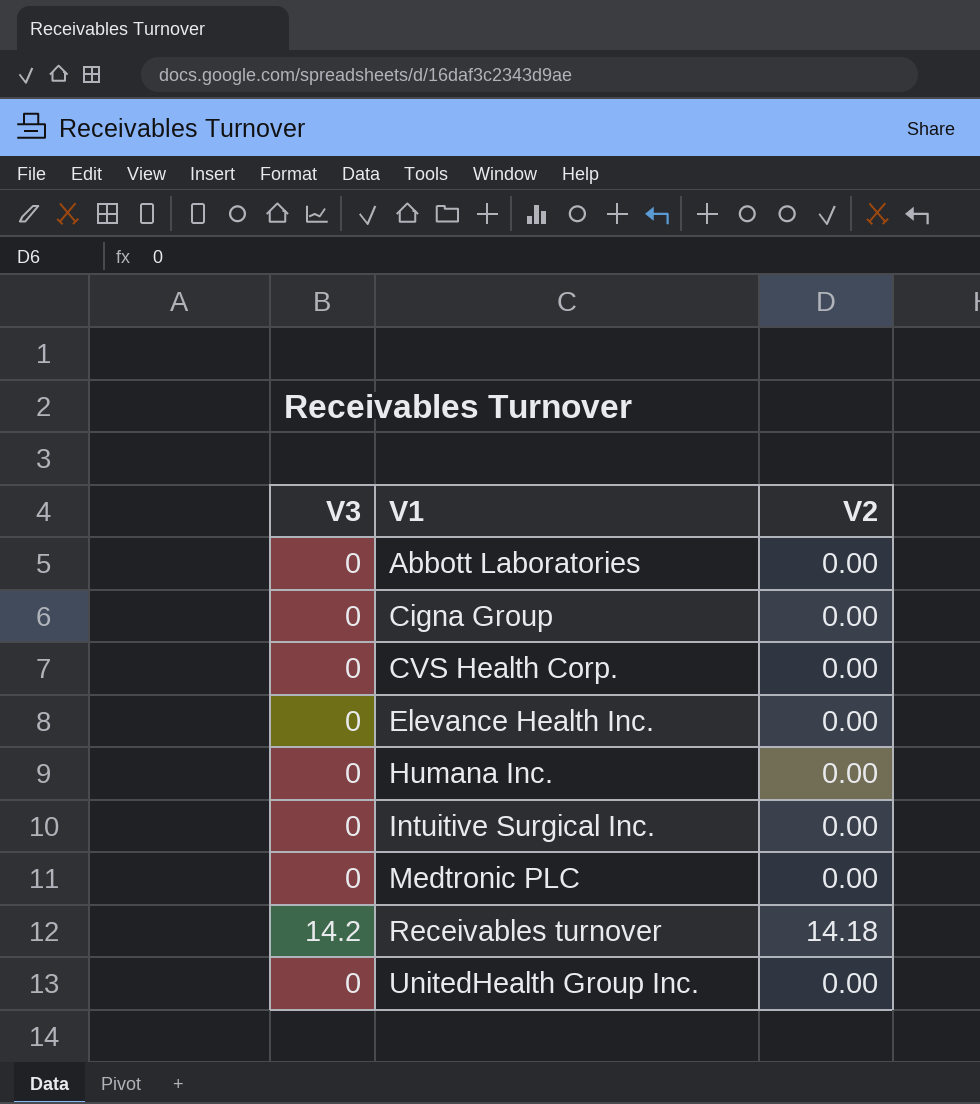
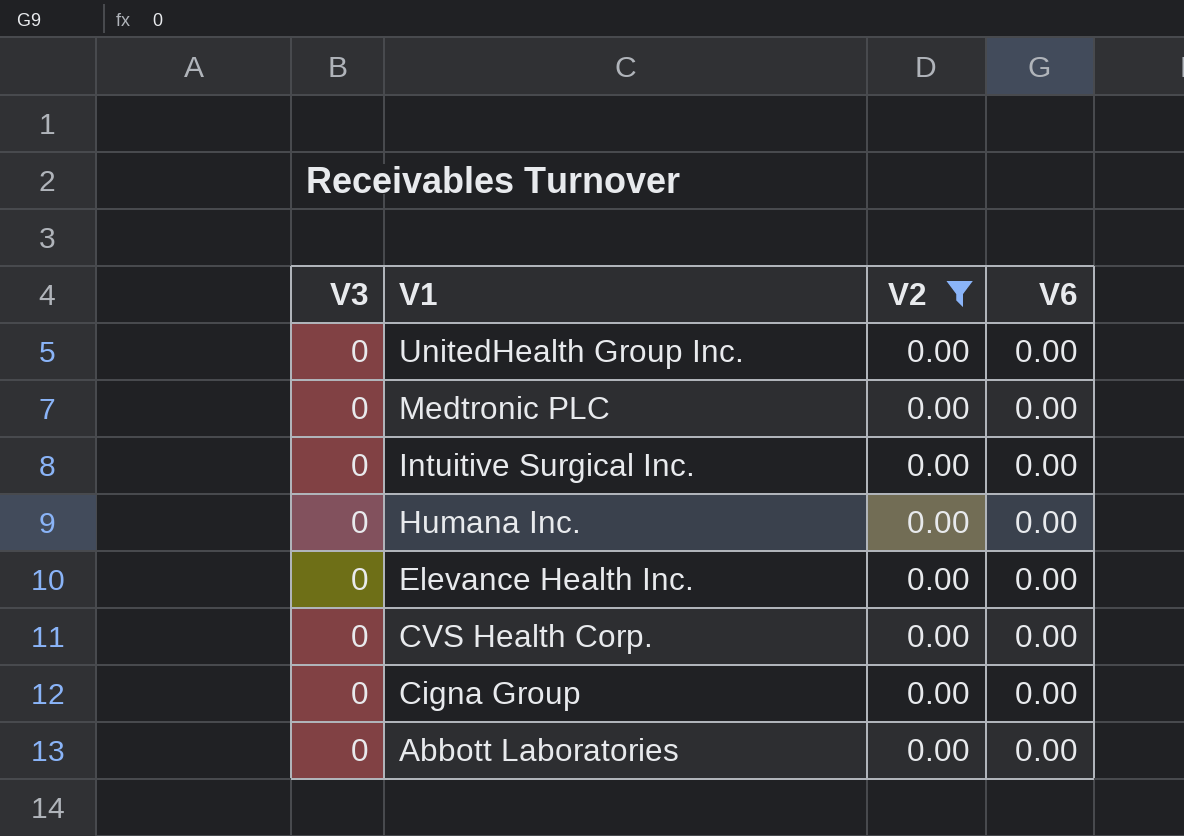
filter: none -> V2 = 0.00
row order: V1 ascending -> V1 descending
column V6 | position: none -> 4

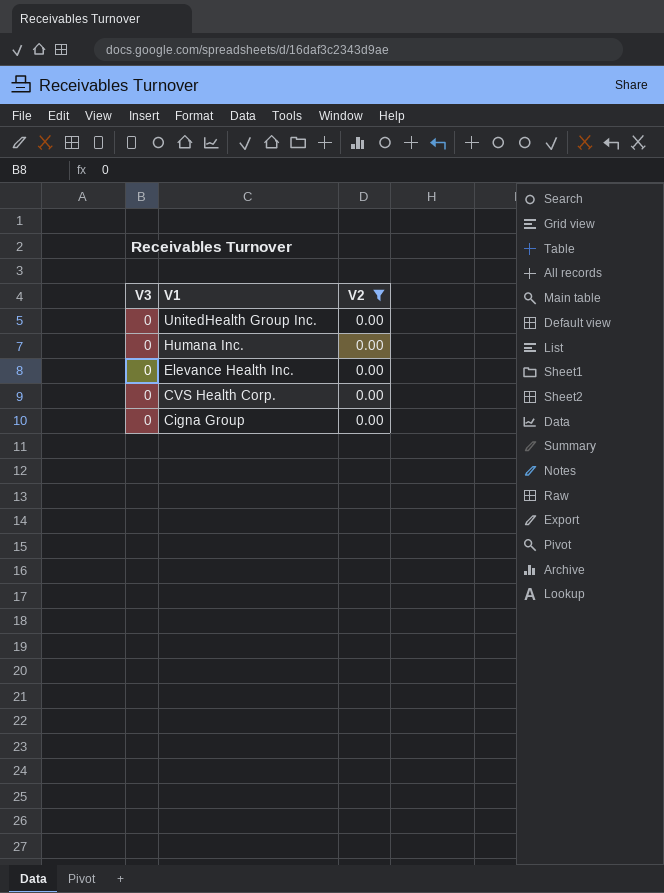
column V6 | position: 4 -> none
row Medtronic PLC: 0 | 0.00 | 0.00 -> none
row Intuitive Surgical Inc.: 0 | 0.00 | 0.00 -> none
row Abbott Laboratories: 0 | 0.00 | 0.00 -> none

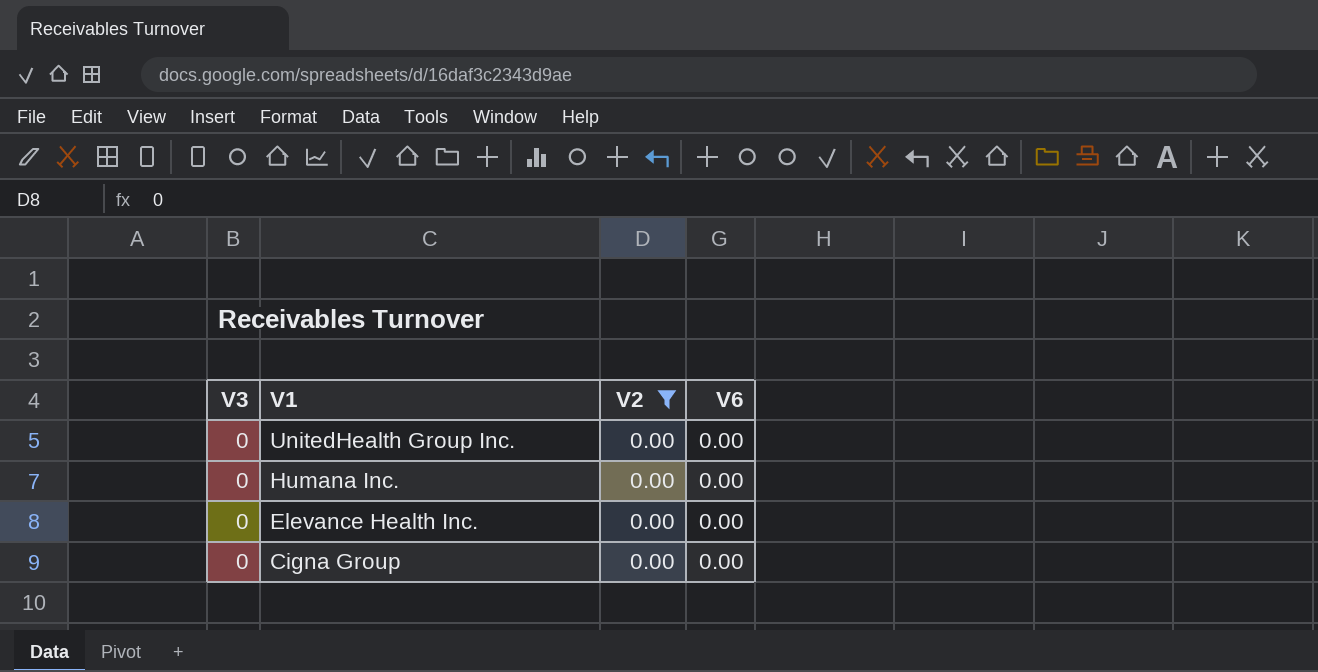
column V6 | position: none -> 4
row CVS Health Corp.: 0 | 0.00 -> none

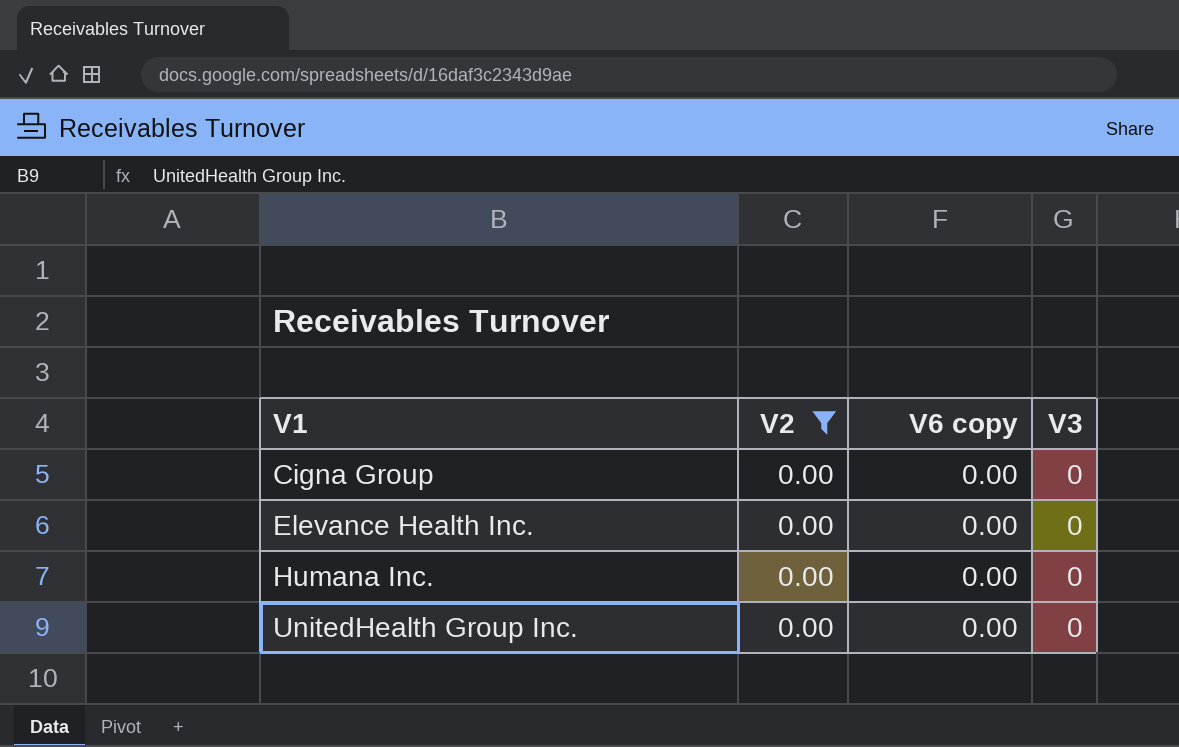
row order: V1 descending -> V1 ascending
column name: V6 -> V6 copy
column V3 | position: 1 -> 4

